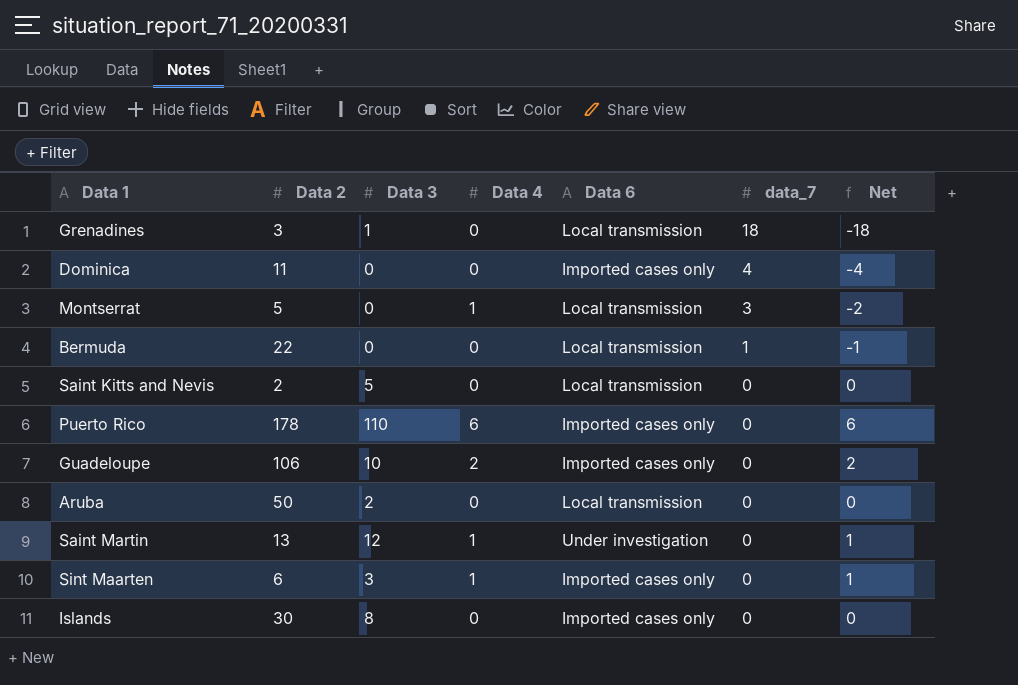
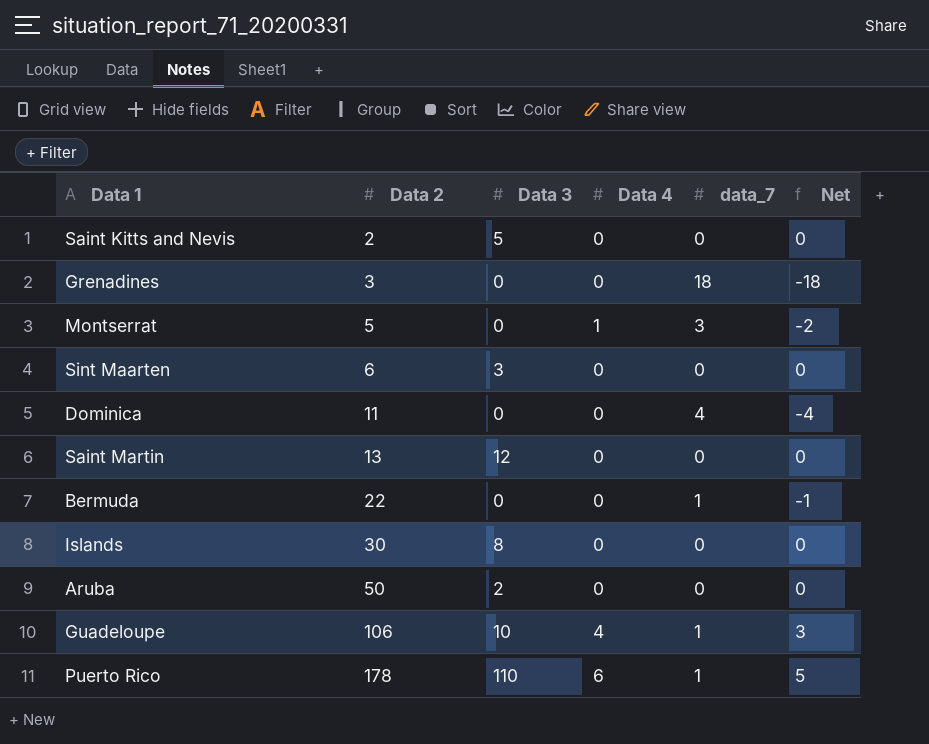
row order: data_7 descending -> Data 2 ascending
column Data 6 | position: 5 -> none
Grenadines | Data 3: 1 -> 0
Sint Maarten | Data 4: 1 -> 0
Sint Maarten | Net: 1 -> 0
Saint Martin | Data 4: 1 -> 0
Saint Martin | Net: 1 -> 0
Guadeloupe | Data 4: 2 -> 4
Guadeloupe | data_7: 0 -> 1
Guadeloupe | Net: 2 -> 3
Puerto Rico | data_7: 0 -> 1
Puerto Rico | Net: 6 -> 5

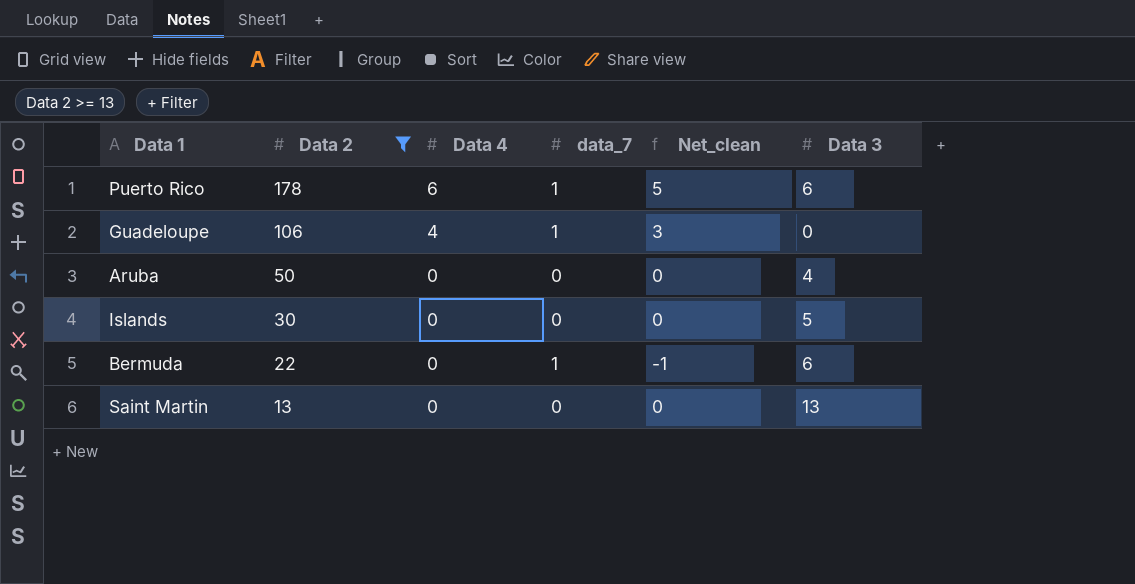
filter: none -> Data 2 >= 13
row order: Data 2 ascending -> Data 2 descending
column name: Net -> Net_clean
column Data 3 | position: 3 -> 6
Puerto Rico | Data 3: 110 -> 6
Guadeloupe | Data 3: 10 -> 0
Aruba | Data 3: 2 -> 4
Islands | Data 3: 8 -> 5
Bermuda | Data 3: 0 -> 6
Saint Martin | Data 3: 12 -> 13

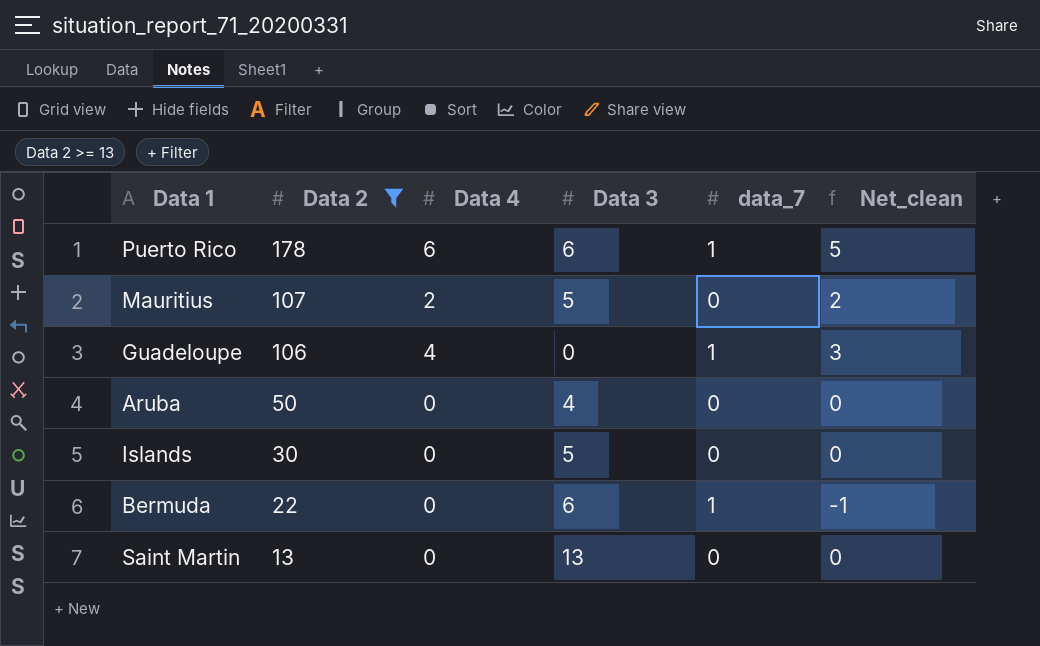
column Data 3 | position: 6 -> 4
row Mauritius: none -> 107 | 2 | 5 | 0 | 2

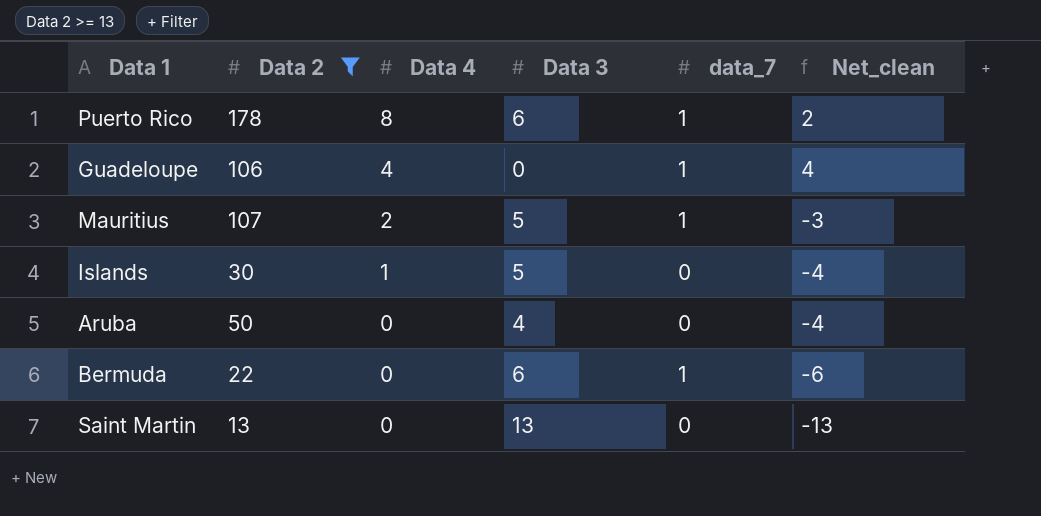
row order: Data 2 descending -> Data 4 descending
column Net_clean | formula: [Data 4] - [data_7] -> [Data 4] - [Data 3]
Puerto Rico | Data 4: 6 -> 8
Mauritius | data_7: 0 -> 1
Islands | Data 4: 0 -> 1

